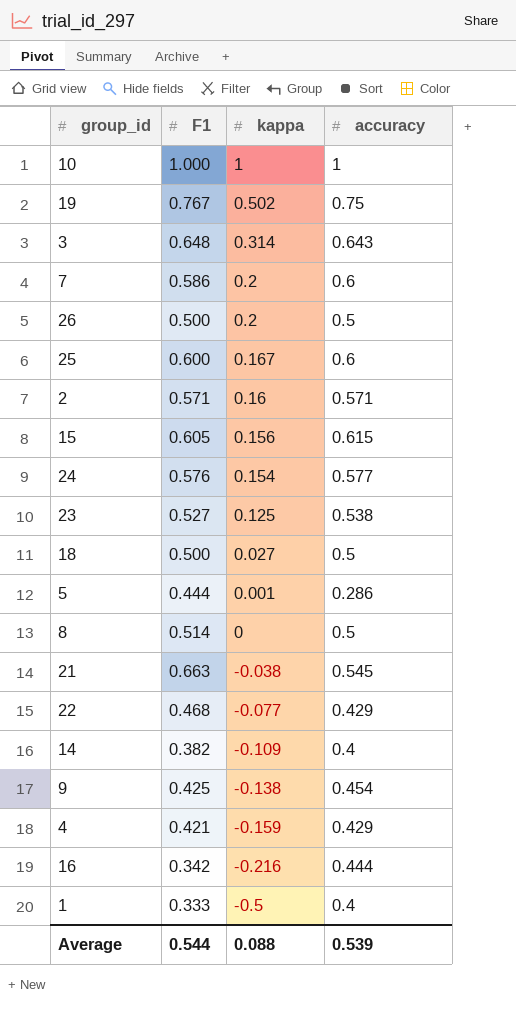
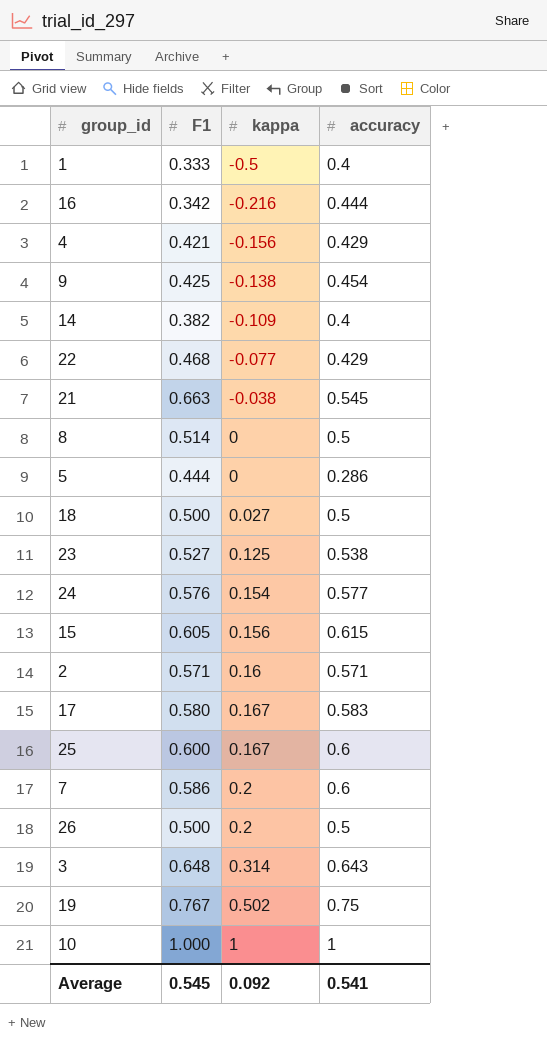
row order: kappa descending -> kappa ascending
4 | kappa: -0.159 -> -0.156
5 | kappa: 0.001 -> 0
row 17: none -> 0.580 | 0.167 | 0.583
Average | F1: 0.544 -> 0.545
Average | kappa: 0.088 -> 0.092
Average | accuracy: 0.539 -> 0.541

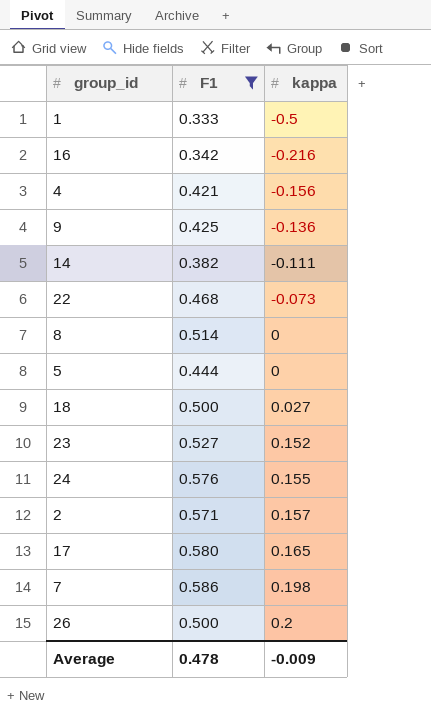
filter: none -> F1 <= 0.586
column accuracy | position: 4 -> none
9 | kappa: -0.138 -> -0.136
14 | kappa: -0.109 -> -0.111
22 | kappa: -0.077 -> -0.073
23 | kappa: 0.125 -> 0.152
24 | kappa: 0.154 -> 0.155
2 | kappa: 0.16 -> 0.157
17 | kappa: 0.167 -> 0.165
7 | kappa: 0.2 -> 0.198
Average | F1: 0.545 -> 0.478
Average | kappa: 0.092 -> -0.009

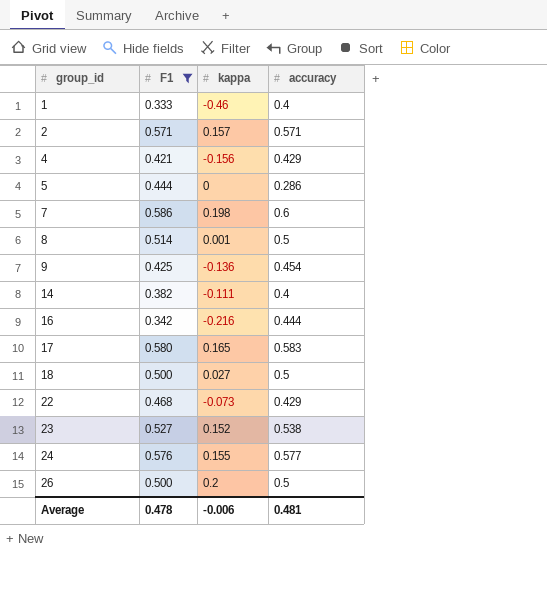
row order: kappa ascending -> group_id ascending
column accuracy | position: none -> 4
1 | kappa: -0.5 -> -0.46
8 | kappa: 0 -> 0.001
Average | kappa: -0.009 -> -0.006

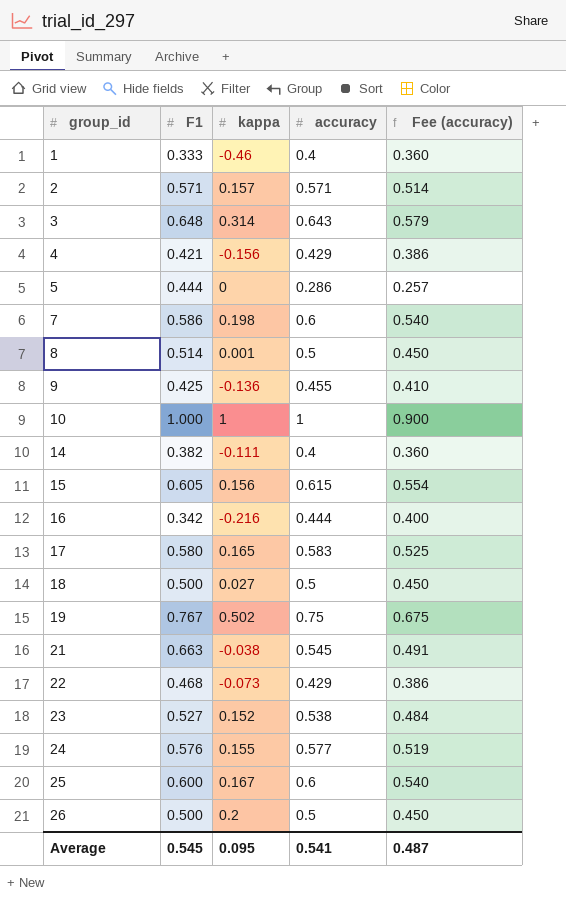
filter: F1 <= 0.586 -> none
column Fee (accuracy) | formula: none -> [accuracy] * 0.9
9 | accuracy: 0.454 -> 0.455
Average | F1: 0.478 -> 0.545
Average | kappa: -0.006 -> 0.095
Average | accuracy: 0.481 -> 0.541

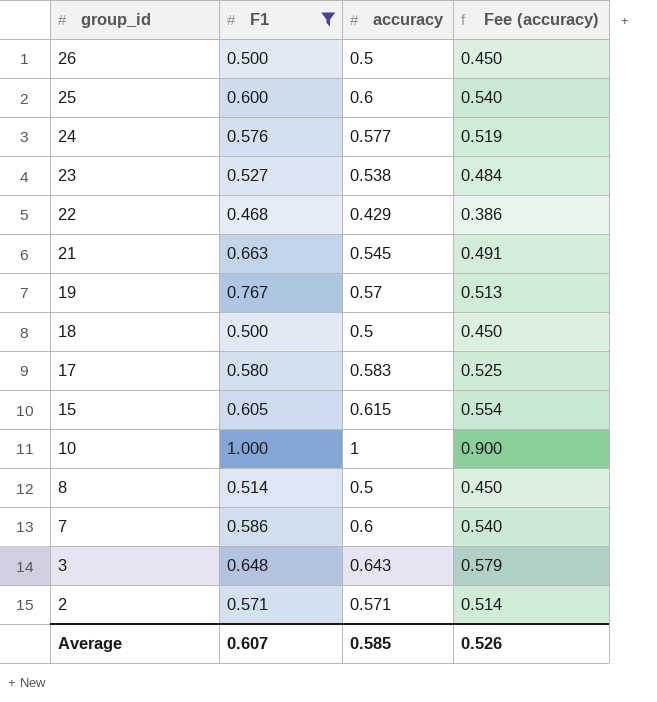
filter: none -> F1 >= 0.468
row order: group_id ascending -> group_id descending
column kappa | position: 3 -> none
19 | accuracy: 0.75 -> 0.57
19 | Fee (accuracy): 0.675 -> 0.513
Average | F1: 0.545 -> 0.607
Average | accuracy: 0.541 -> 0.585
Average | Fee (accuracy): 0.487 -> 0.526

